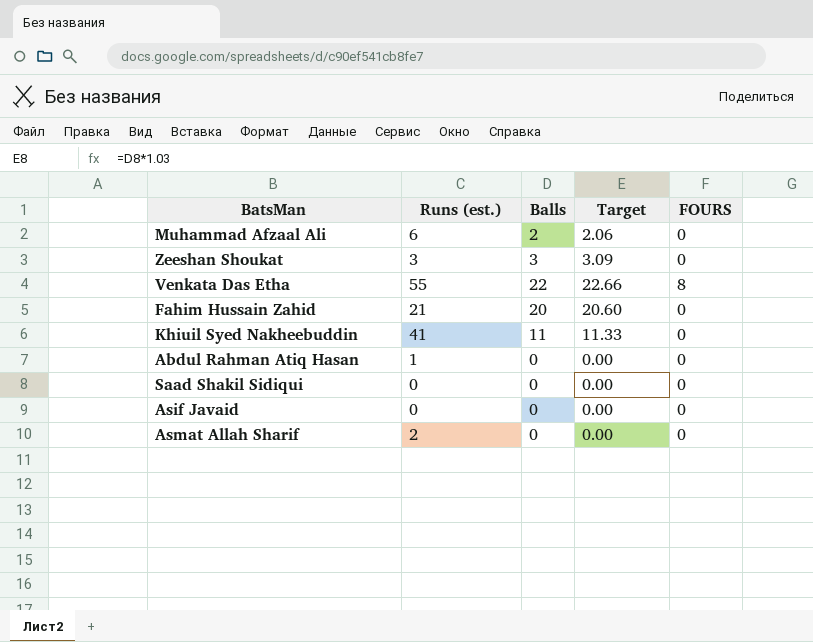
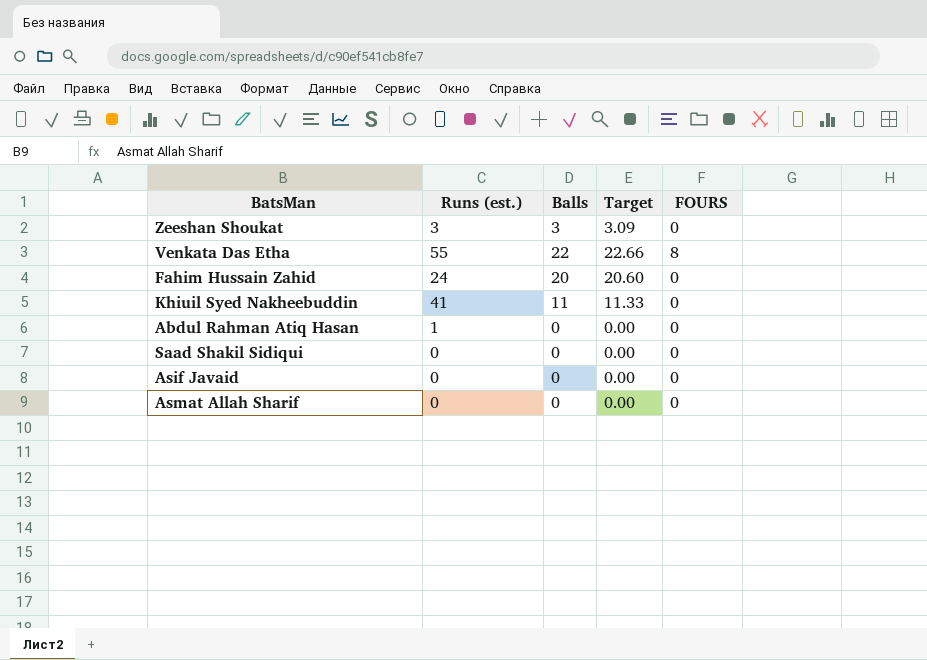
row Muhammad Afzaal Ali: 6 | 2 | 2.06 | 0 -> none
Fahim Hussain Zahid | Runs (est.): 21 -> 24
Asmat Allah Sharif | Runs (est.): 2 -> 0

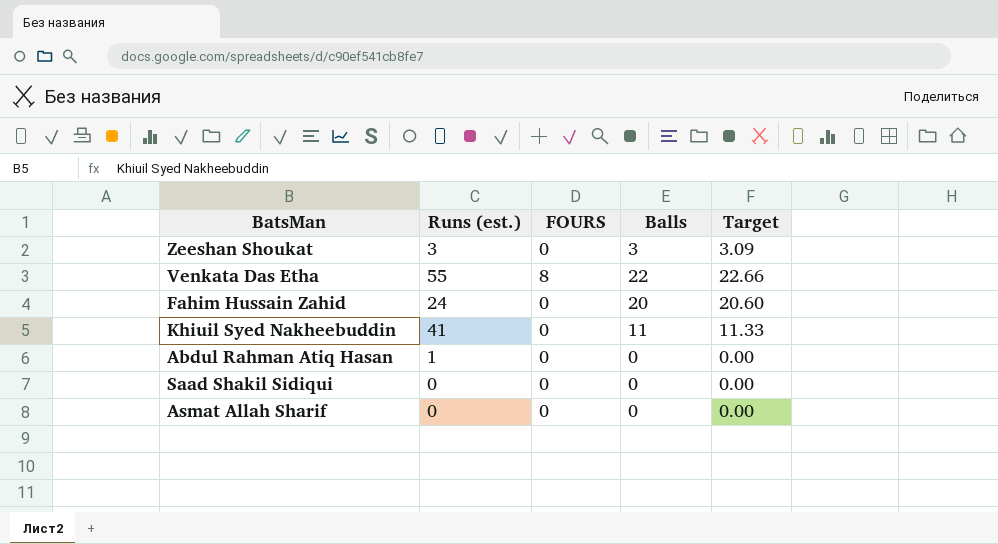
column FOURS | position: 5 -> 3
row Asif Javaid: 0 | 0 | 0.00 | 0 -> none

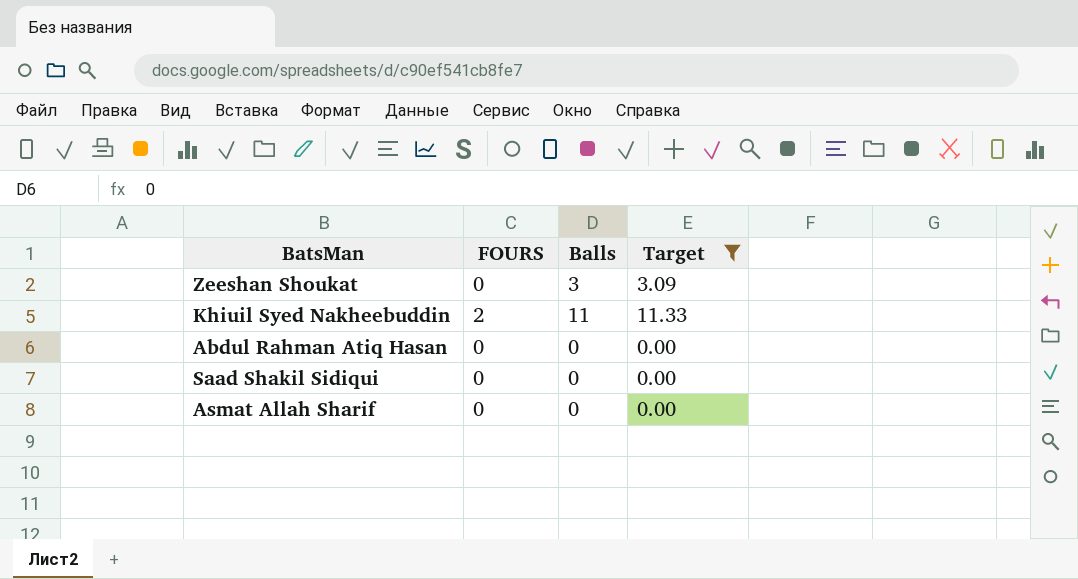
filter: none -> Target <= 11.33
column Runs (est.) | position: 2 -> none
Khiuil Syed Nakheebuddin | FOURS: 0 -> 2

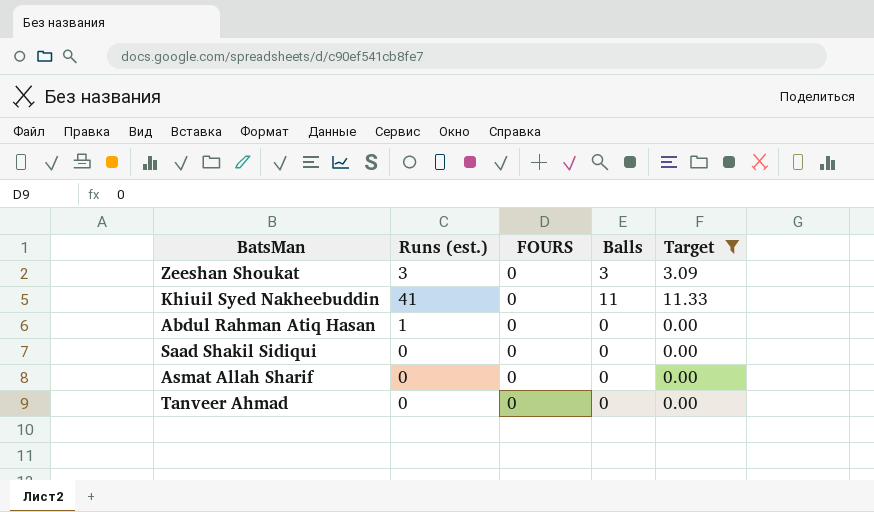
column Runs (est.) | position: none -> 2
Khiuil Syed Nakheebuddin | FOURS: 2 -> 0
row Tanveer Ahmad: none -> 0 | 0 | 0 | 0.00

